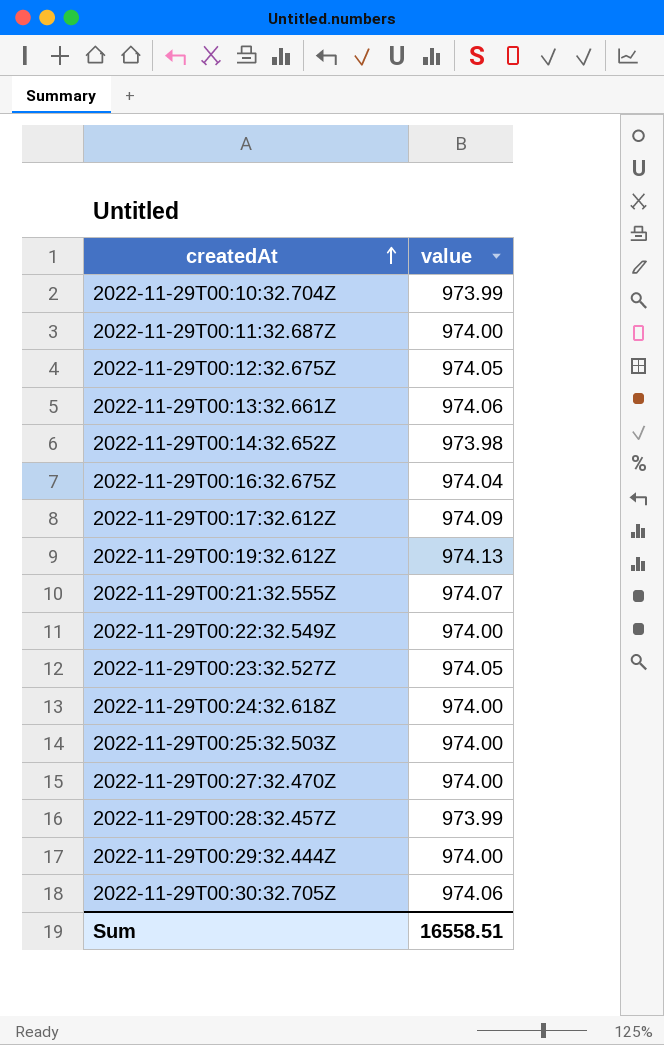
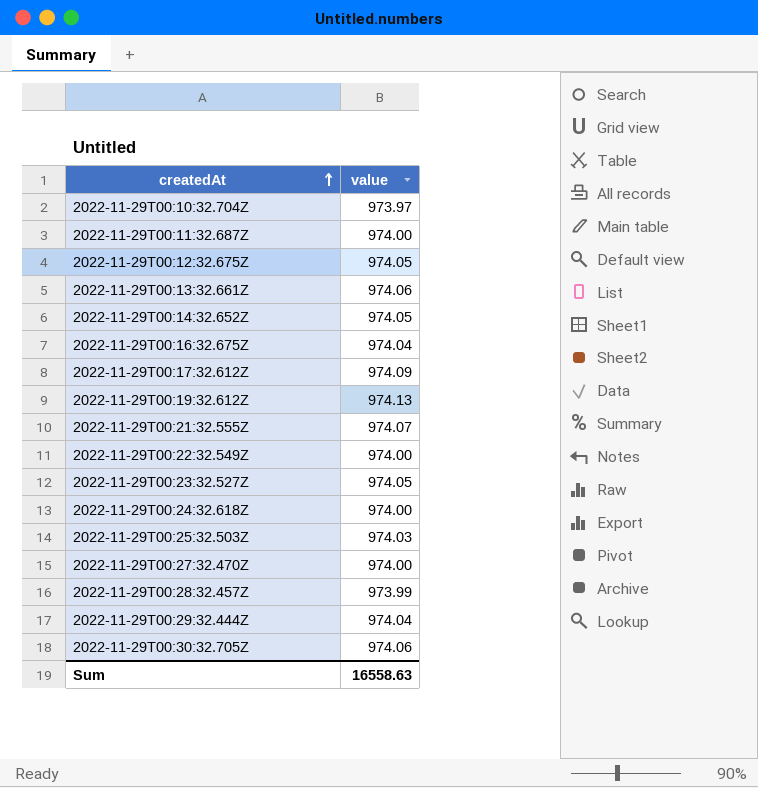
2022-11-29T00:10:32.704Z | value: 973.99 -> 973.97
2022-11-29T00:14:32.652Z | value: 973.98 -> 974.05
2022-11-29T00:25:32.503Z | value: 974.00 -> 974.03
2022-11-29T00:29:32.444Z | value: 974.00 -> 974.04
Sum | value: 16558.51 -> 16558.63

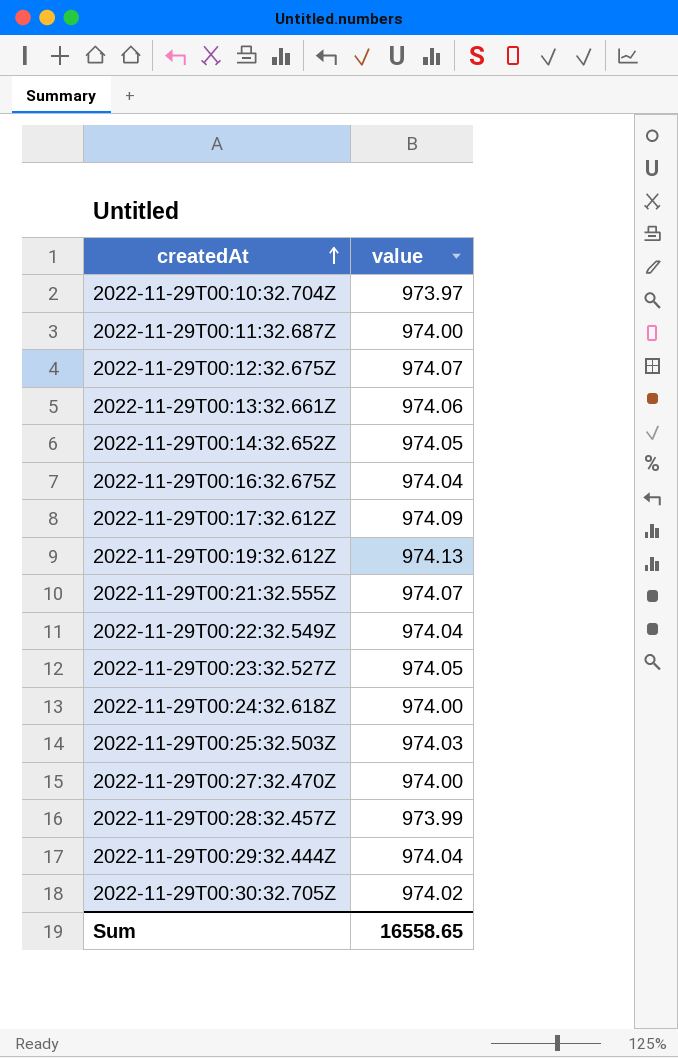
2022-11-29T00:12:32.675Z | value: 974.05 -> 974.07
2022-11-29T00:22:32.549Z | value: 974.00 -> 974.04
2022-11-29T00:30:32.705Z | value: 974.06 -> 974.02
Sum | value: 16558.63 -> 16558.65

